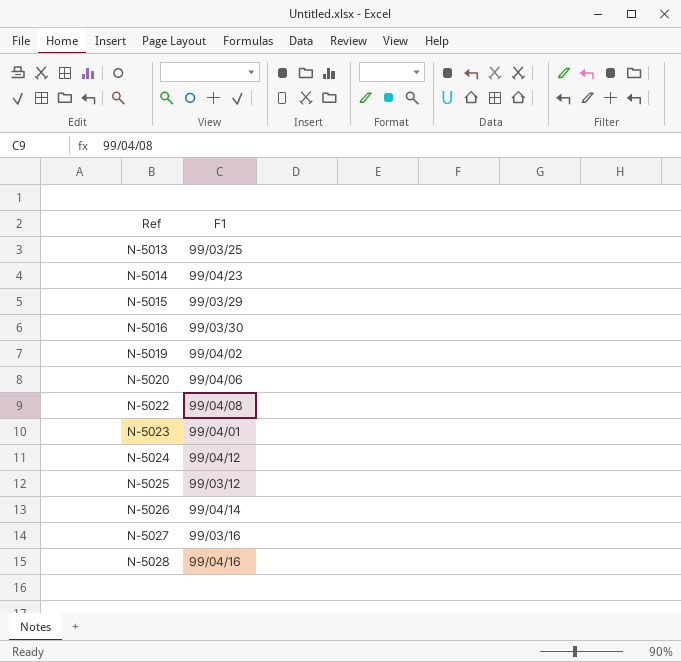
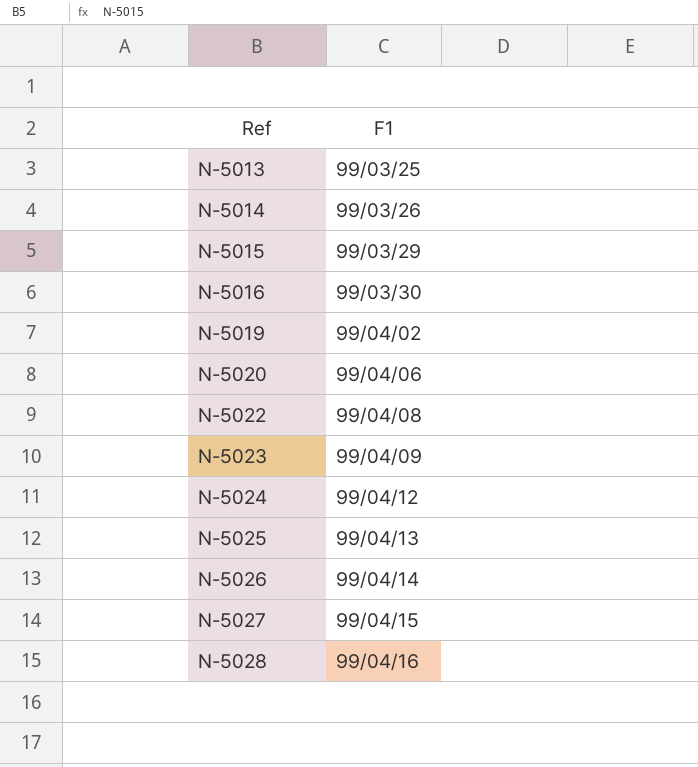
N-5014 | F1: 99/04/23 -> 99/03/26
N-5023 | F1: 99/04/01 -> 99/04/09
N-5025 | F1: 99/03/12 -> 99/04/13
N-5027 | F1: 99/03/16 -> 99/04/15

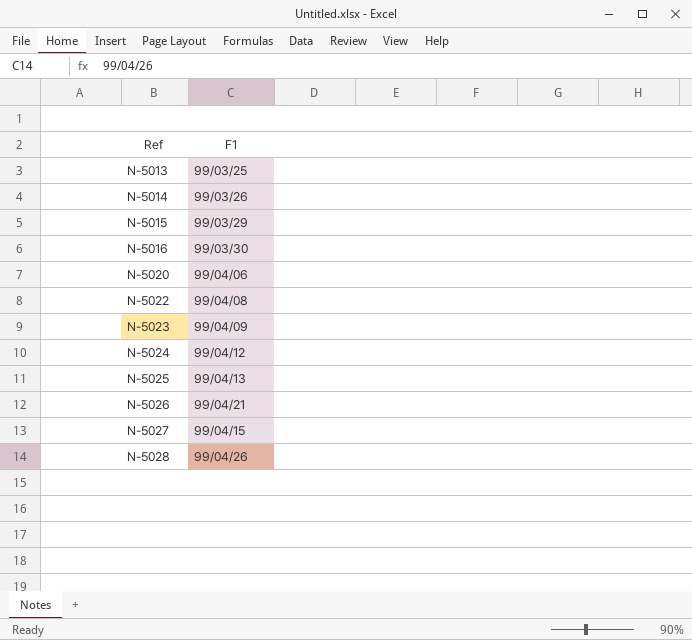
row N-5019: 99/04/02 -> none
N-5026 | F1: 99/04/14 -> 99/04/21
N-5028 | F1: 99/04/16 -> 99/04/26

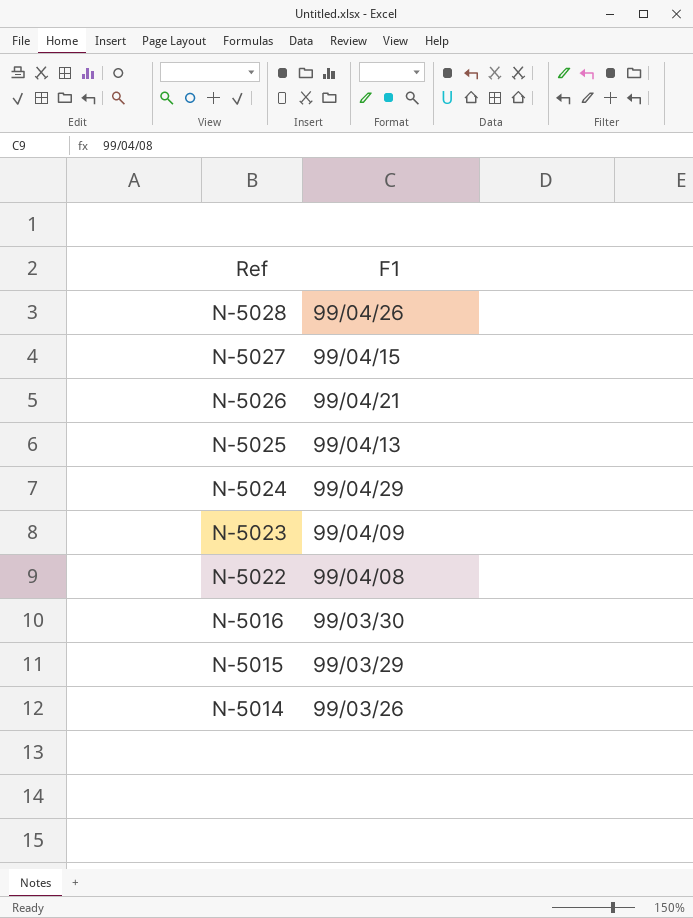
row order: Ref ascending -> Ref descending
row N-5013: 99/03/25 -> none
row N-5020: 99/04/06 -> none
N-5024 | F1: 99/04/12 -> 99/04/29

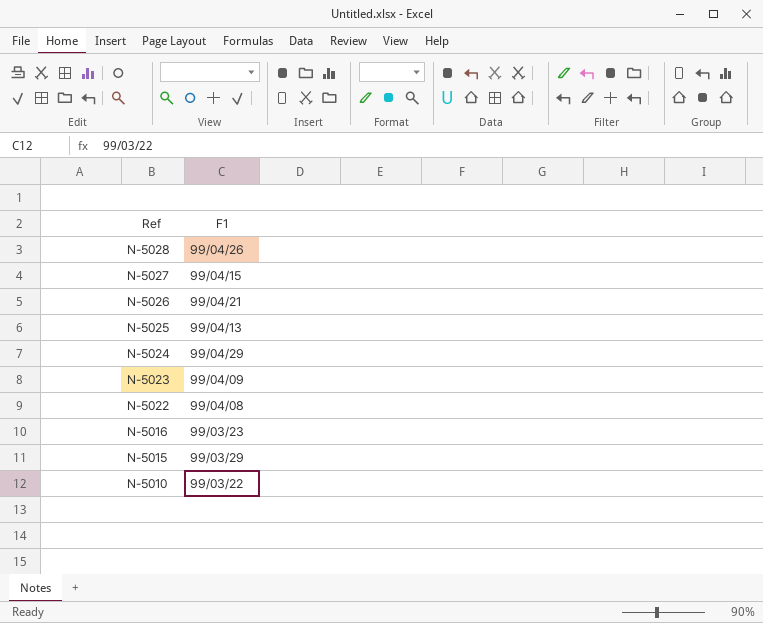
row N-5014: 99/03/26 -> none
N-5016 | F1: 99/03/30 -> 99/03/23
row N-5010: none -> 99/03/22

